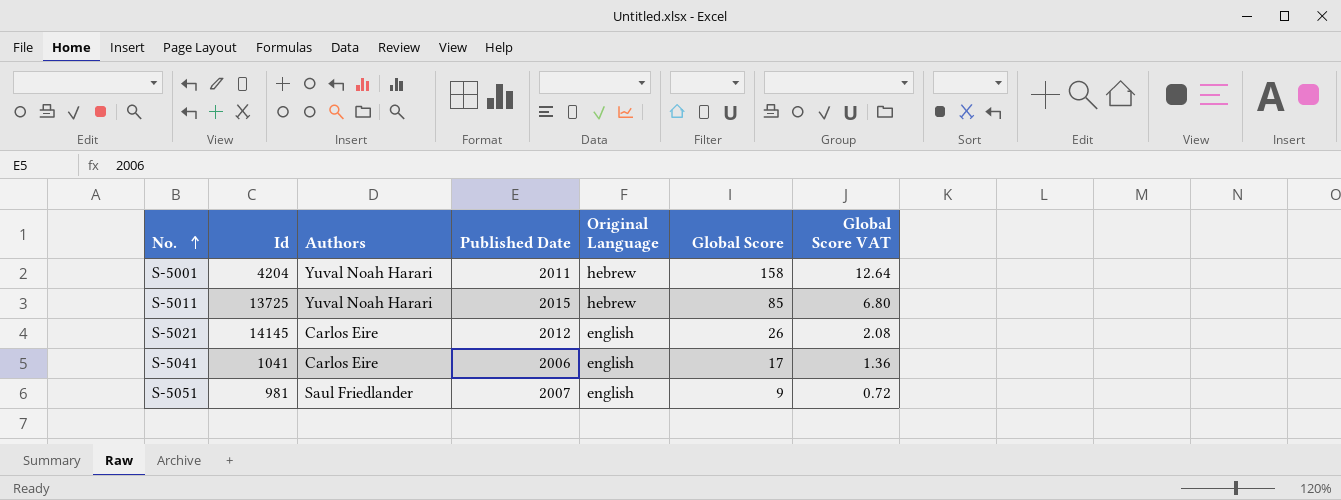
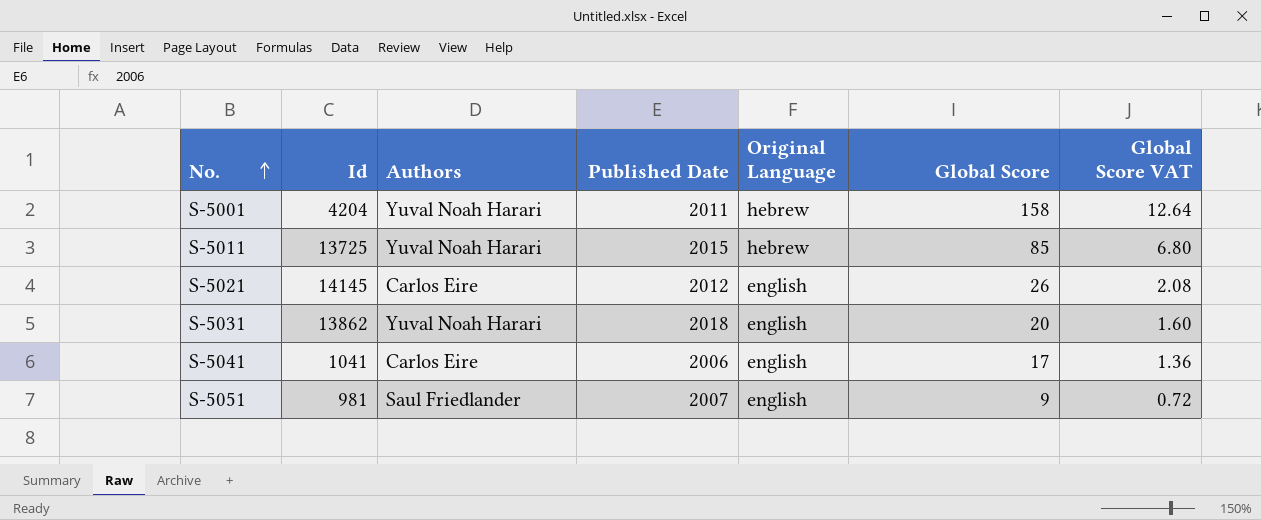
row S-5031: none -> 13862 | Yuval Noah Harari | 2018 | english | 20 | 1.60

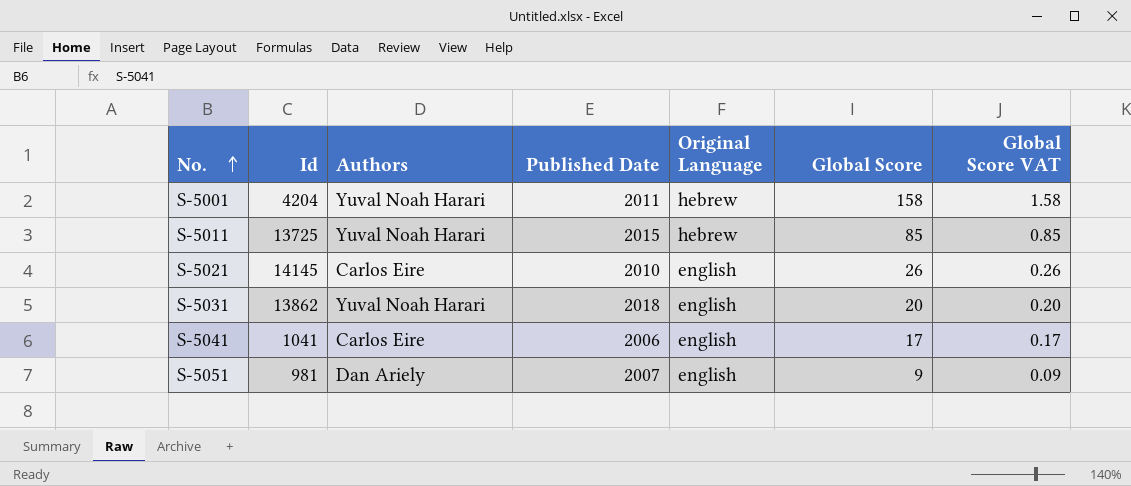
column Global Score VAT | formula: [Global Score] * 0.08 -> [Global Score] * 0.01
S-5021 | Published Date: 2012 -> 2010
S-5051 | Authors: Saul Friedlander -> Dan Ariely

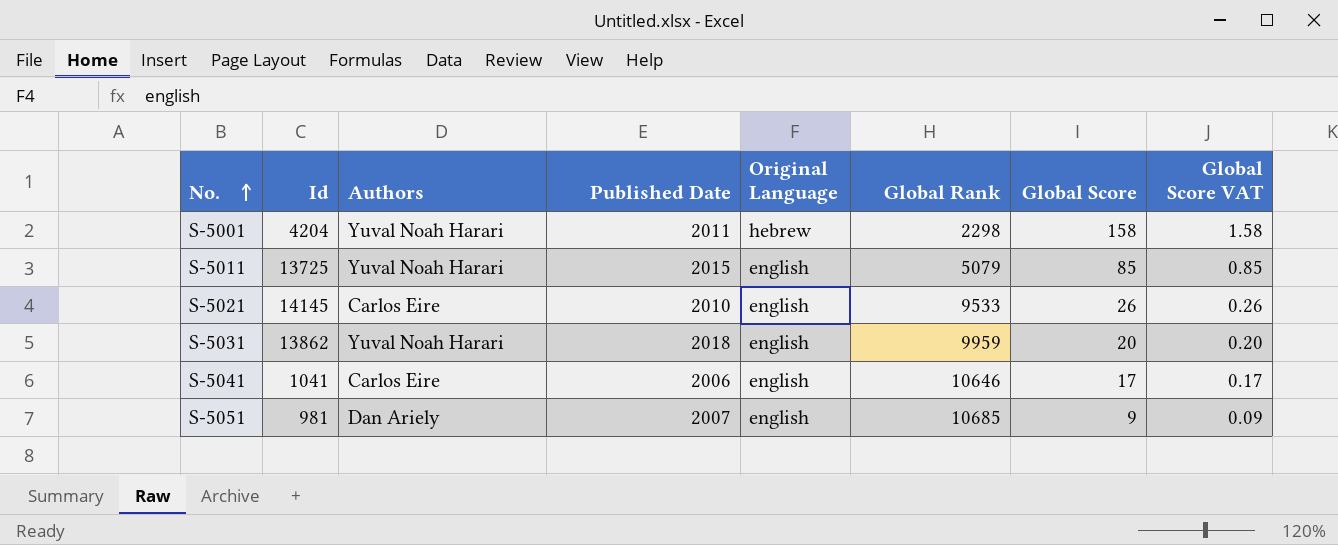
column Global Rank | position: none -> 6
S-5011 | Original Language: hebrew -> english

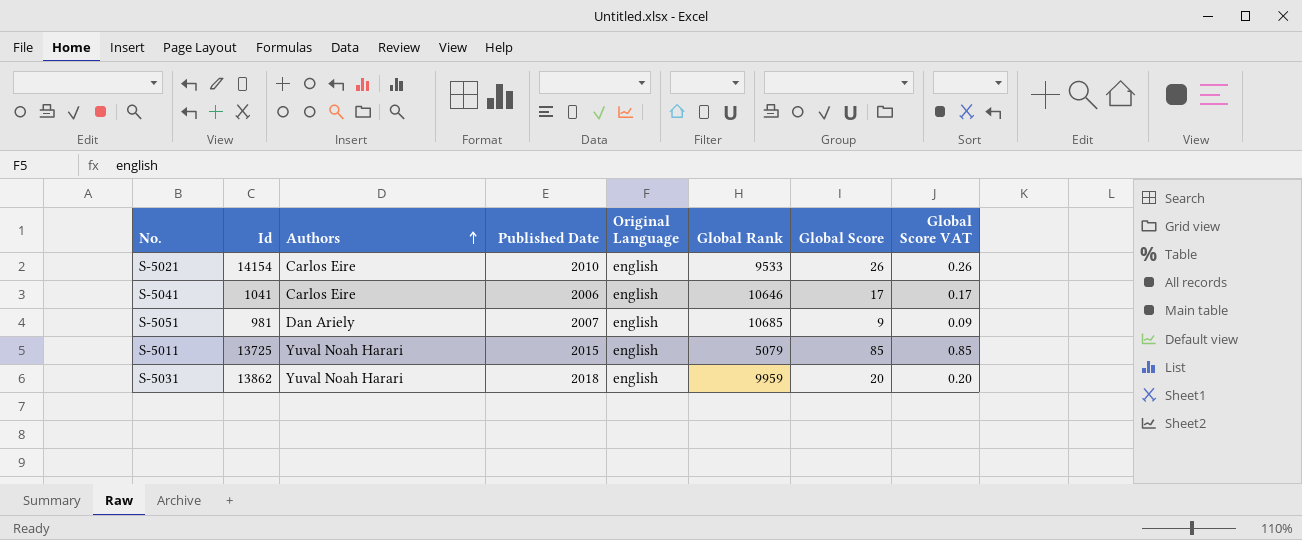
row order: No. ascending -> Authors ascending
row S-5001: 4204 | Yuval Noah Harari | 2011 | hebrew | 2298 | 158 | 1.58 -> none
S-5021 | Id: 14145 -> 14154

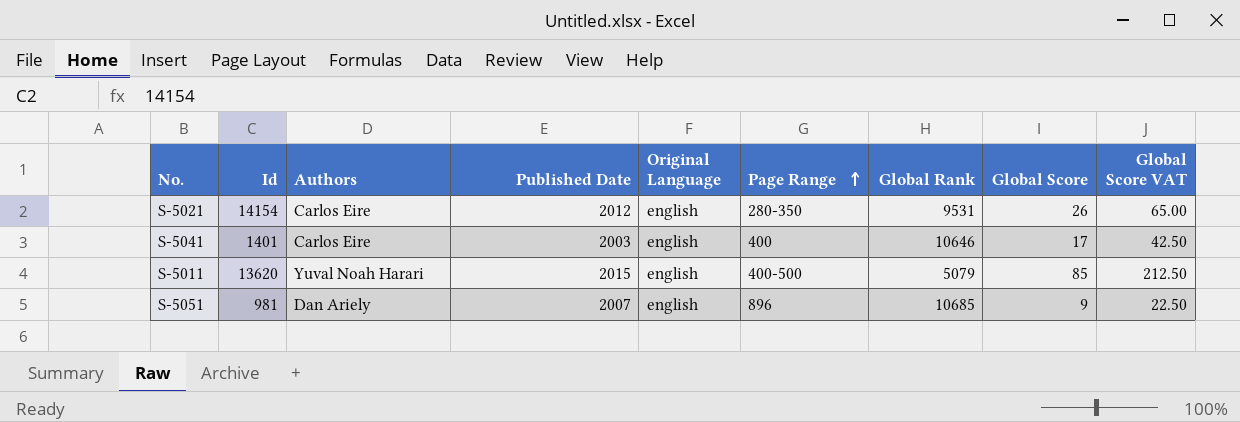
row order: Authors ascending -> Page Range ascending
column Page Range | position: none -> 6
column Global Score VAT | formula: [Global Score] * 0.01 -> [Global Score] * 2.5
row S-5031: 13862 | Yuval Noah Harari | 2018 | english | 9959 | 20 | 0.20 -> none
S-5021 | Published Date: 2010 -> 2012
S-5021 | Global Rank: 9533 -> 9531
S-5041 | Id: 1041 -> 1401
S-5041 | Published Date: 2006 -> 2003
S-5011 | Id: 13725 -> 13620

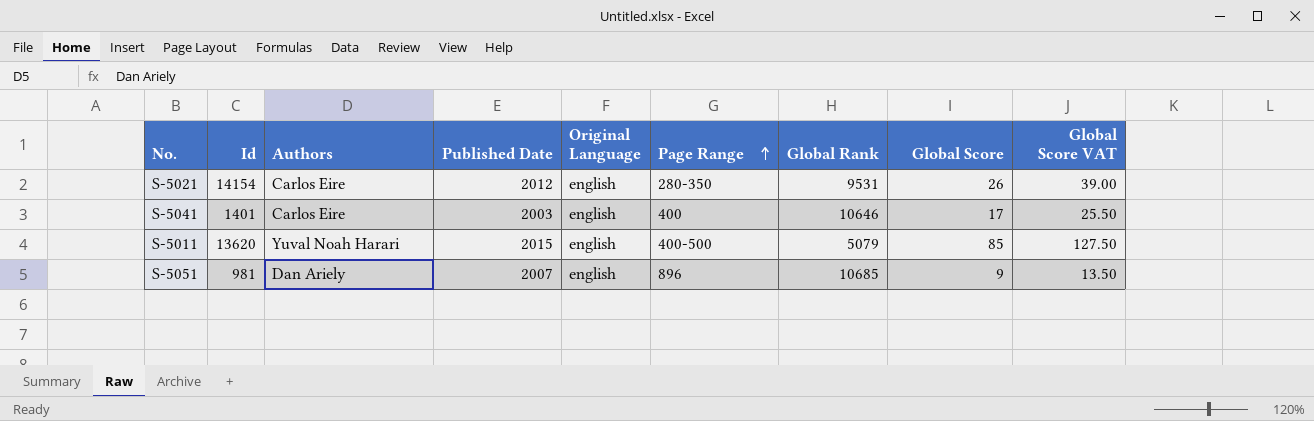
column Global Score VAT | formula: [Global Score] * 2.5 -> [Global Score] * 1.5

